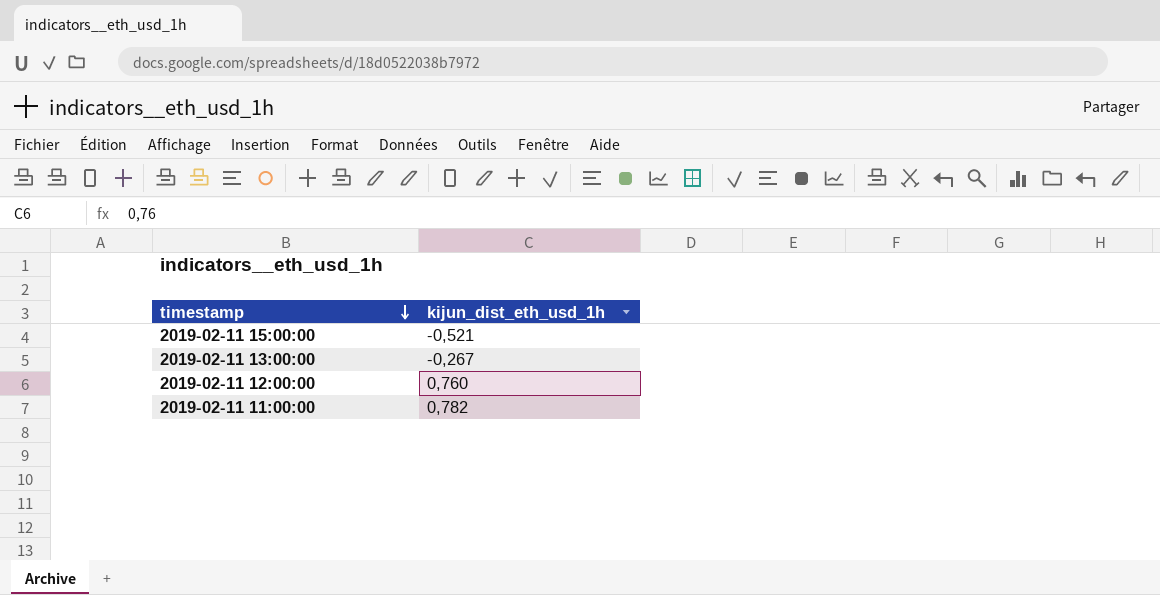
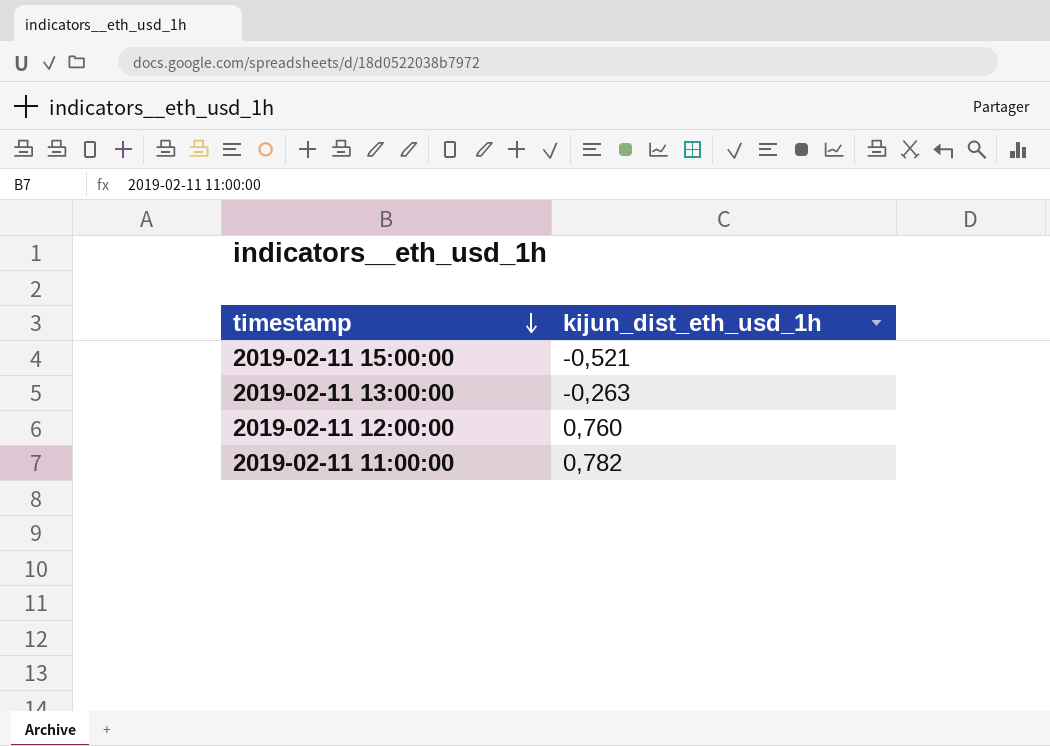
2019-02-11 13:00:00 | kijun_dist_eth_usd_1h: -0,267 -> -0,263

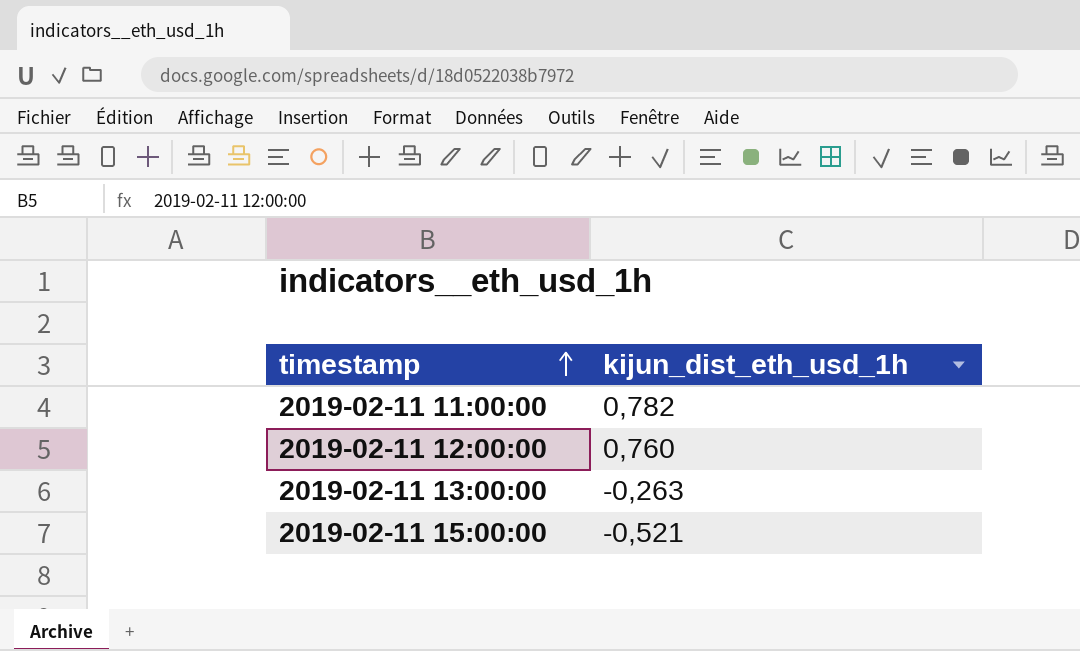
row order: timestamp descending -> timestamp ascending

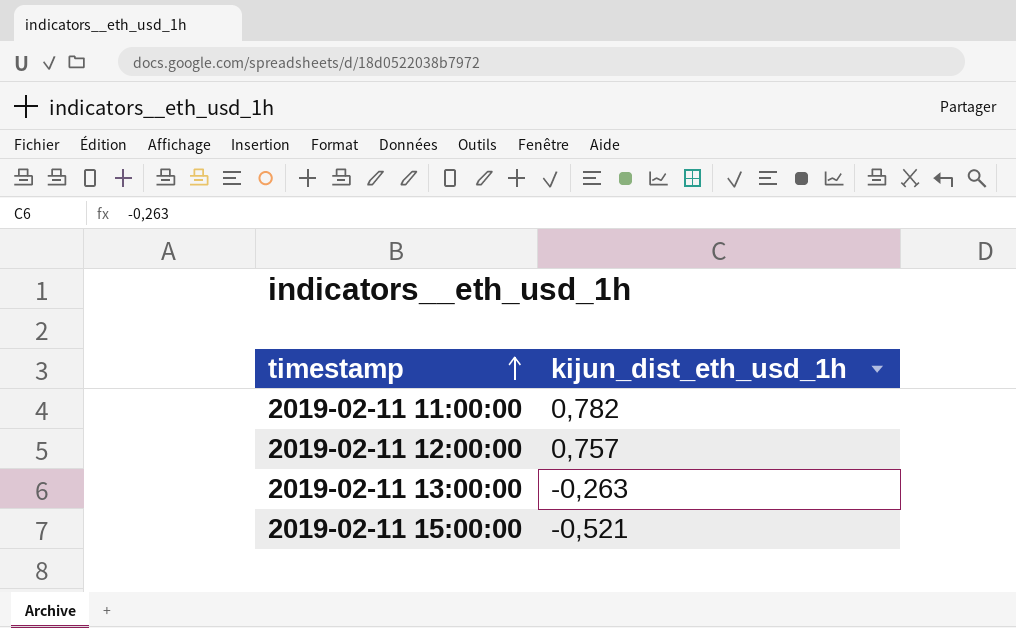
2019-02-11 12:00:00 | kijun_dist_eth_usd_1h: 0,760 -> 0,757

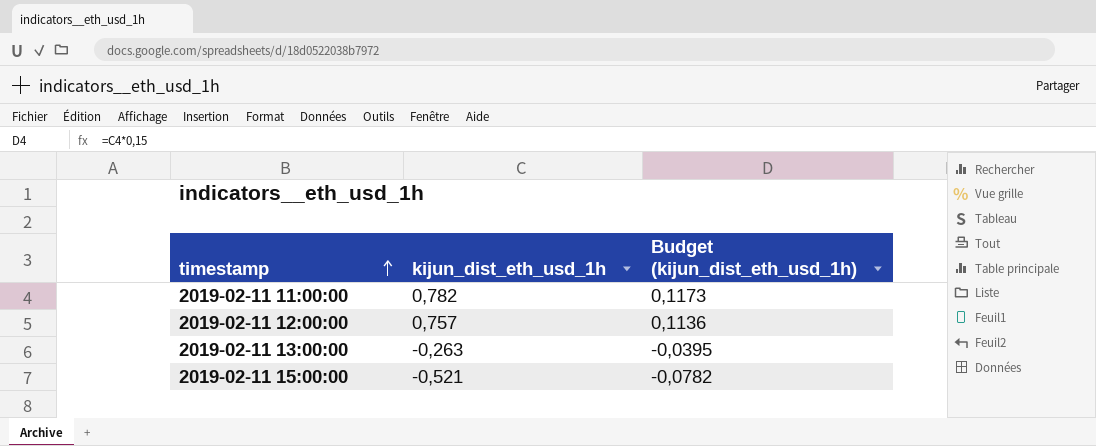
column Budget (kijun_dist_eth_usd_1h) | formula: none -> [kijun_dist_eth_usd_1h] * 0,15

